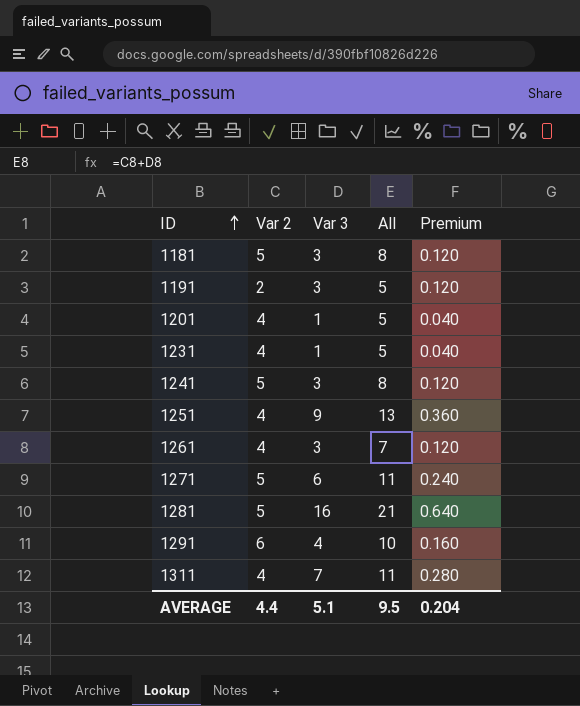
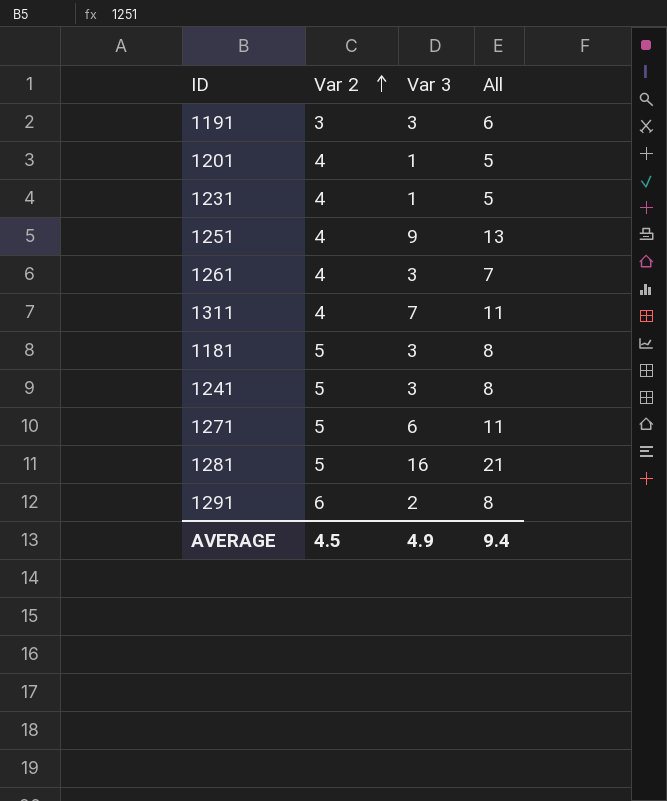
row order: ID ascending -> Var 2 ascending
column Premium | formula: [Var 3] * 0.04 -> none
1191 | Var 2: 2 -> 3
1191 | All: 5 -> 6
1291 | Var 3: 4 -> 2
1291 | All: 10 -> 8
AVERAGE | Var 2: 4.4 -> 4.5
AVERAGE | Var 3: 5.1 -> 4.9
AVERAGE | All: 9.5 -> 9.4

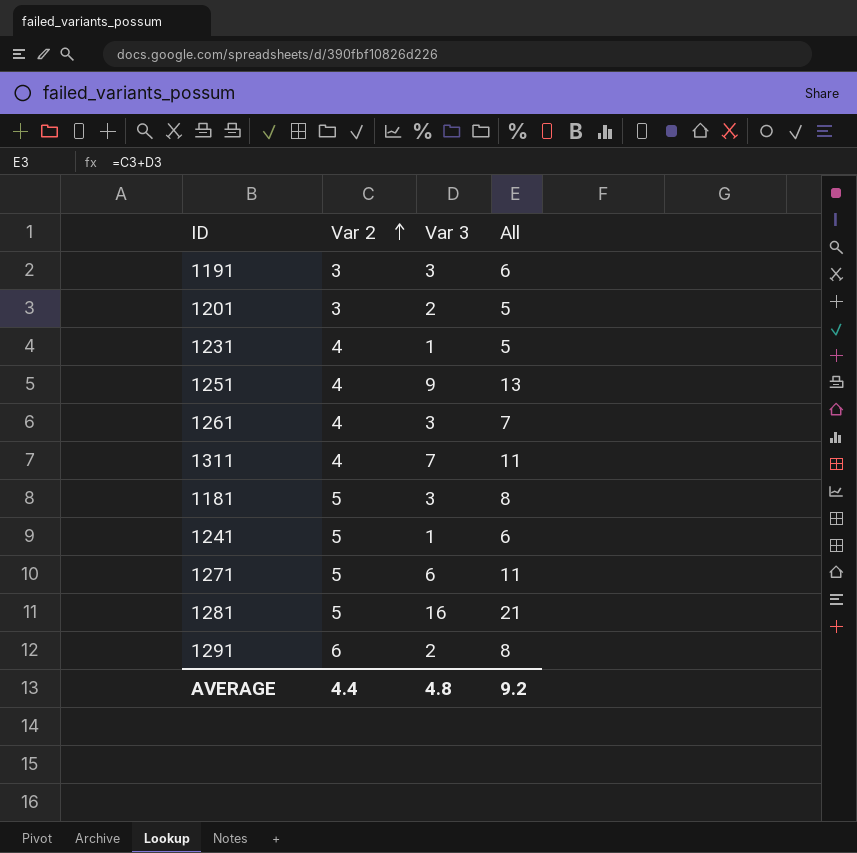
1201 | Var 2: 4 -> 3
1201 | Var 3: 1 -> 2
1241 | Var 3: 3 -> 1
1241 | All: 8 -> 6
AVERAGE | Var 2: 4.5 -> 4.4
AVERAGE | Var 3: 4.9 -> 4.8
AVERAGE | All: 9.4 -> 9.2

